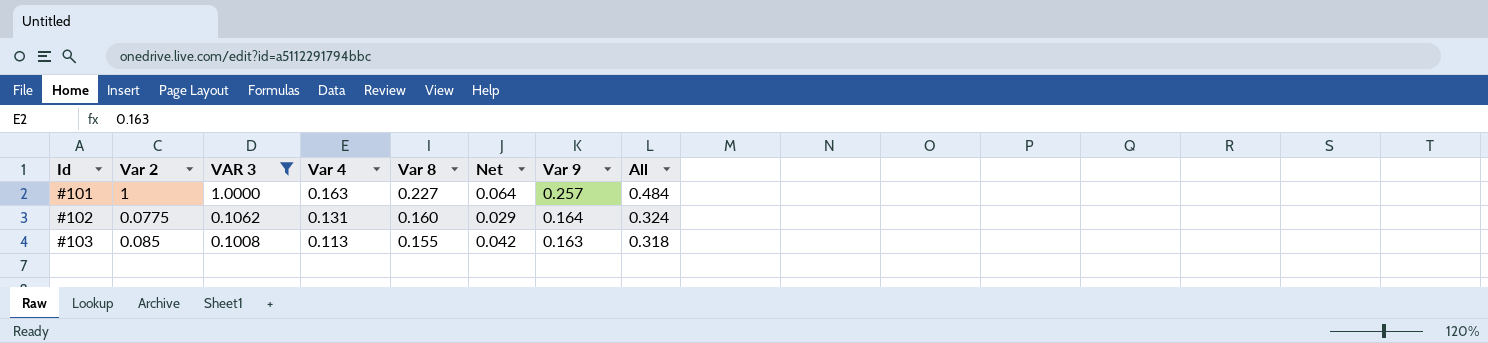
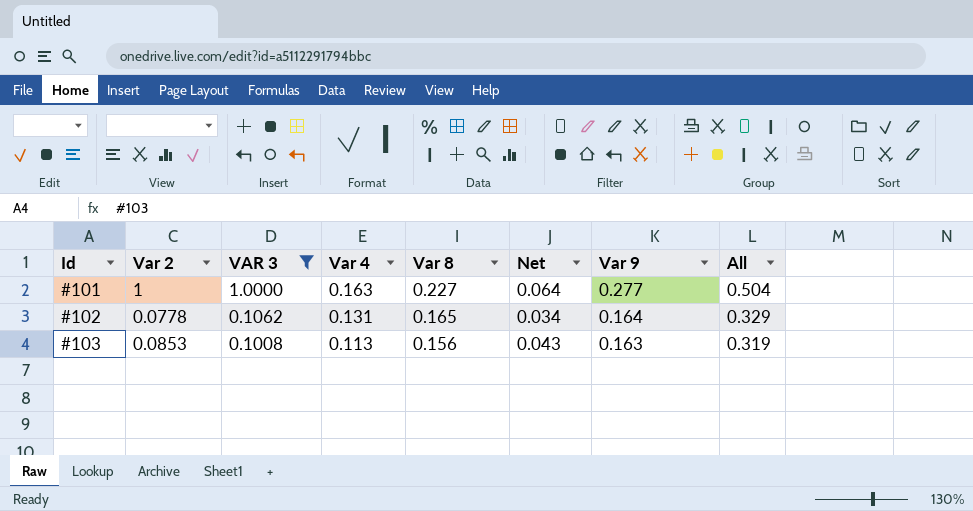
#101 | Var 9: 0.257 -> 0.277
#101 | All: 0.484 -> 0.504
#102 | Var 2: 0.0775 -> 0.0778
#102 | Var 8: 0.160 -> 0.165
#102 | Net: 0.029 -> 0.034
#102 | All: 0.324 -> 0.329
#103 | Var 2: 0.085 -> 0.0853
#103 | Var 8: 0.155 -> 0.156
#103 | Net: 0.042 -> 0.043
#103 | All: 0.318 -> 0.319

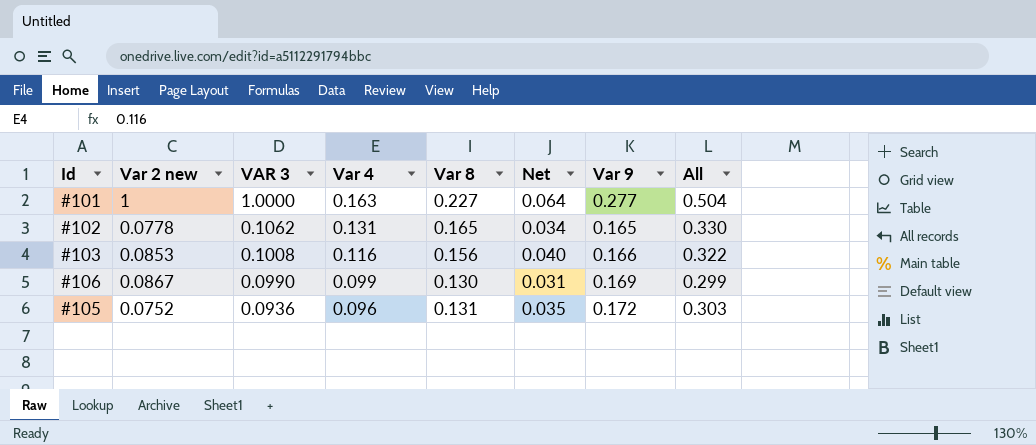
filter: VAR 3 >= 0.1008 -> none
column name: Var 2 -> Var 2 new
#102 | Var 9: 0.164 -> 0.165
#102 | All: 0.329 -> 0.330
#103 | Var 4: 0.113 -> 0.116
#103 | Net: 0.043 -> 0.040
#103 | Var 9: 0.163 -> 0.166
#103 | All: 0.319 -> 0.322

